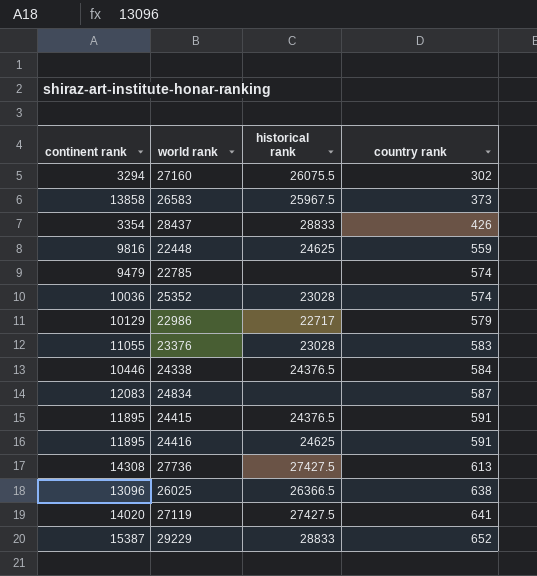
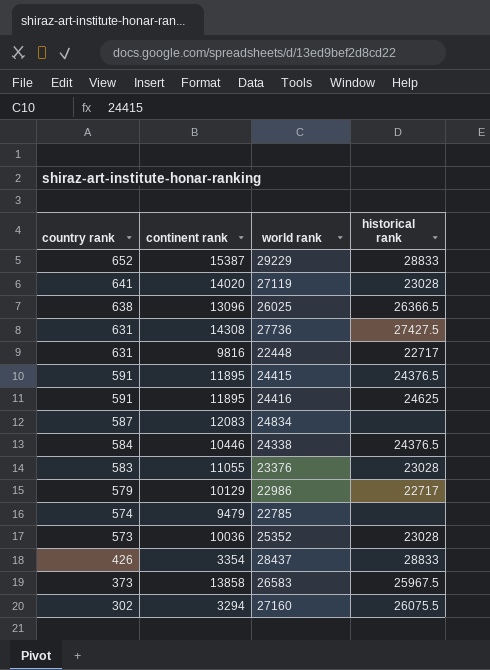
row order: country rank ascending -> country rank descending
column country rank | position: 4 -> 1
27119 | historical rank: 27427.5 -> 23028
27736 | country rank: 613 -> 631
22448 | country rank: 559 -> 631
22448 | historical rank: 24625 -> 22717
25352 | country rank: 574 -> 573

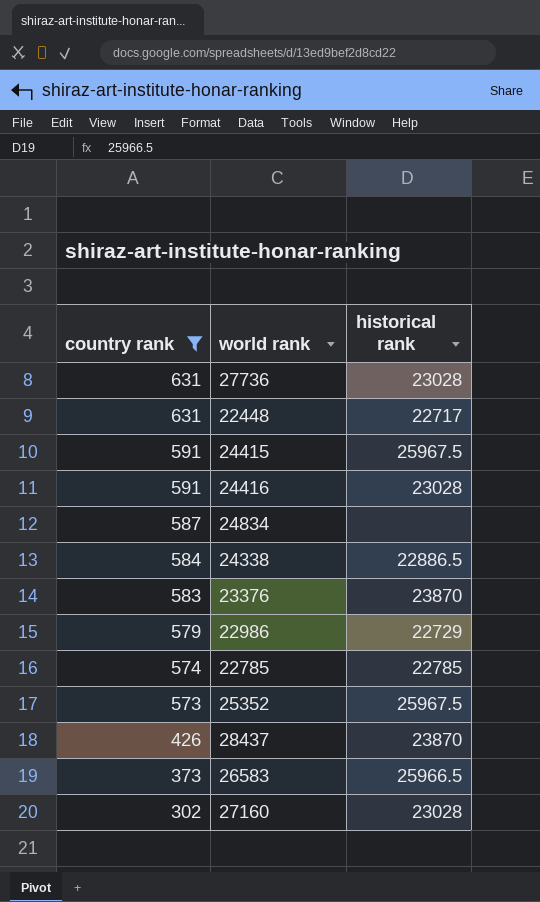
filter: none -> country rank <= 631
column continent rank | position: 2 -> none
27736 | historical rank: 27427.5 -> 23028
24415 | historical rank: 24376.5 -> 25967.5
24416 | historical rank: 24625 -> 23028
24338 | historical rank: 24376.5 -> 22886.5
23376 | historical rank: 23028 -> 23870
22986 | historical rank: 22717 -> 22729
22785 | historical rank: none -> 22785
25352 | historical rank: 23028 -> 25967.5
28437 | historical rank: 28833 -> 23870
26583 | historical rank: 25967.5 -> 25966.5
27160 | historical rank: 26075.5 -> 23028

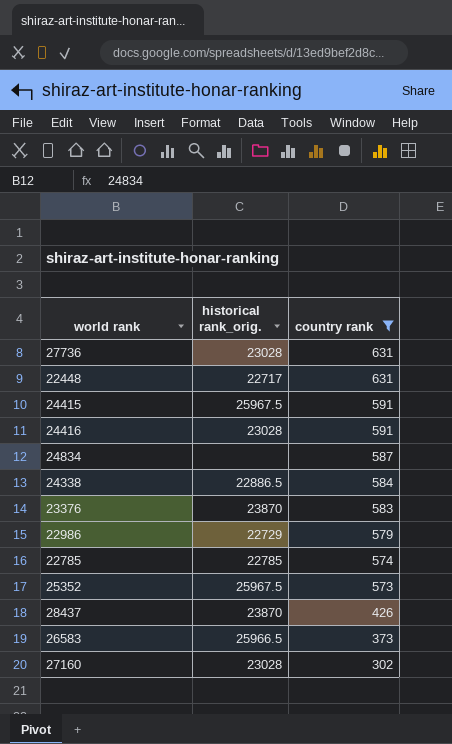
column name: historical rank -> historical rank_orig.
column country rank | position: 1 -> 3

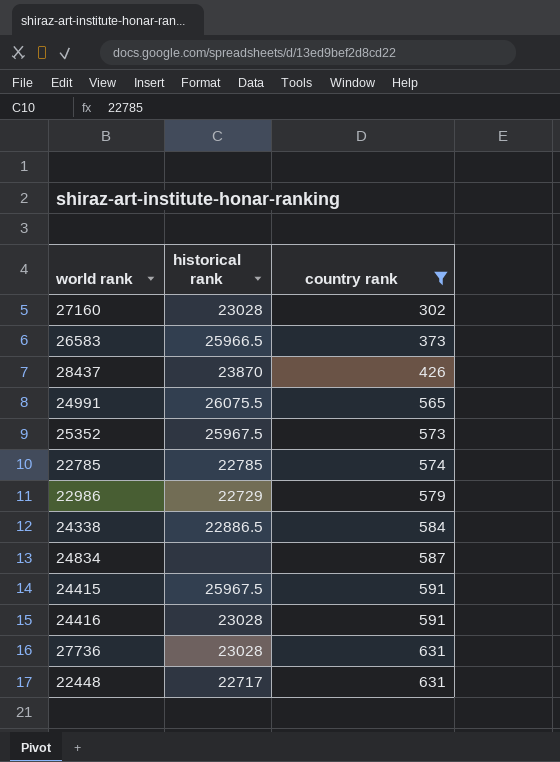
row order: country rank descending -> country rank ascending
column name: historical rank_orig. -> historical rank
row 23376: 23870 | 583 -> none
row 24991: none -> 26075.5 | 565

